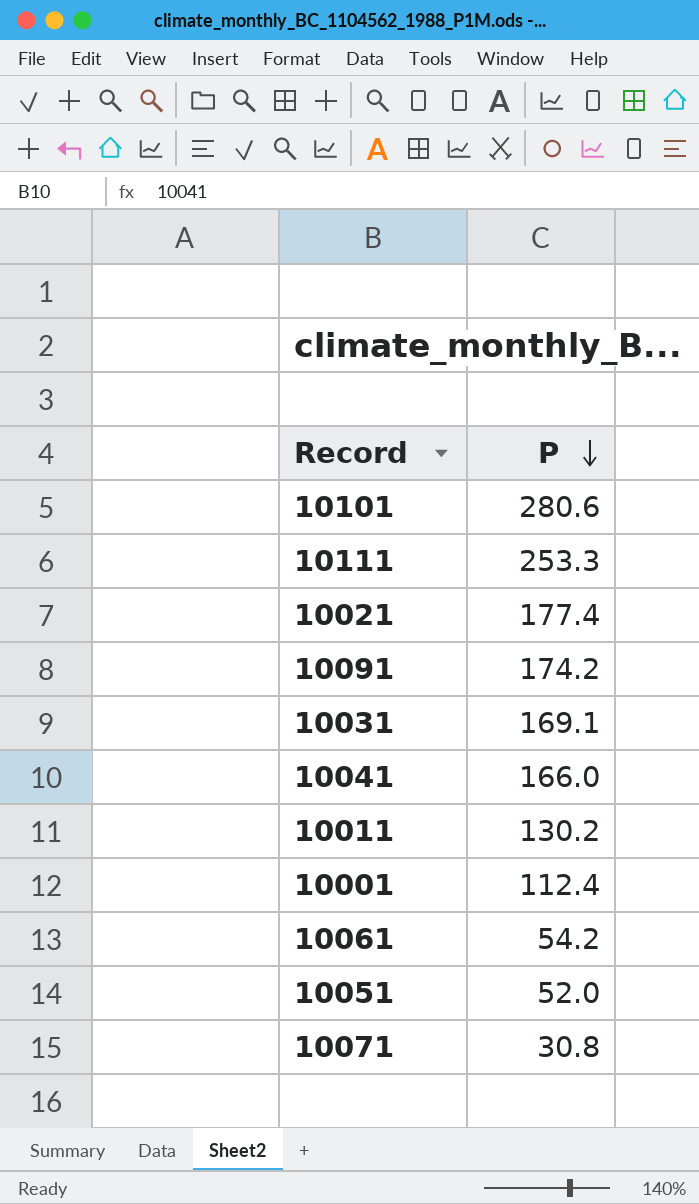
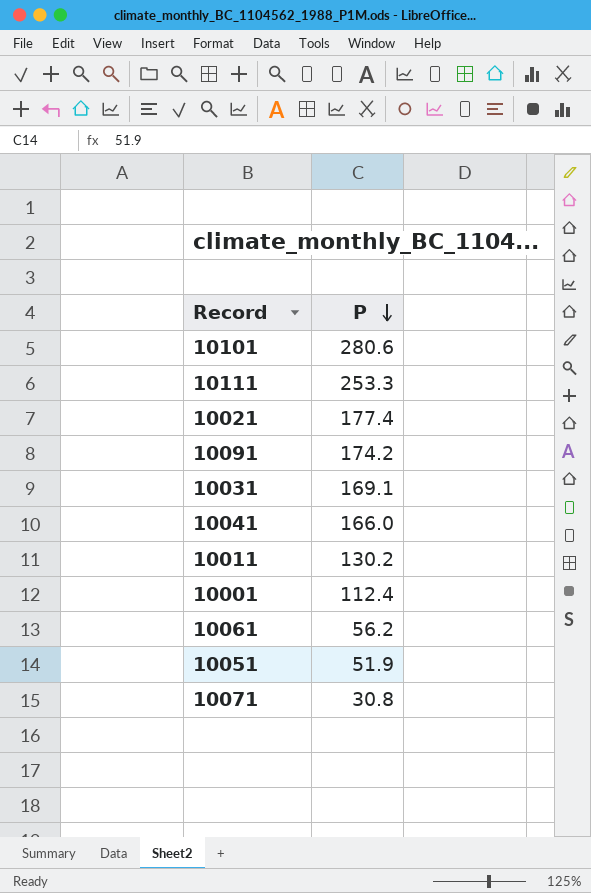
10061 | P: 54.2 -> 56.2
10051 | P: 52.0 -> 51.9

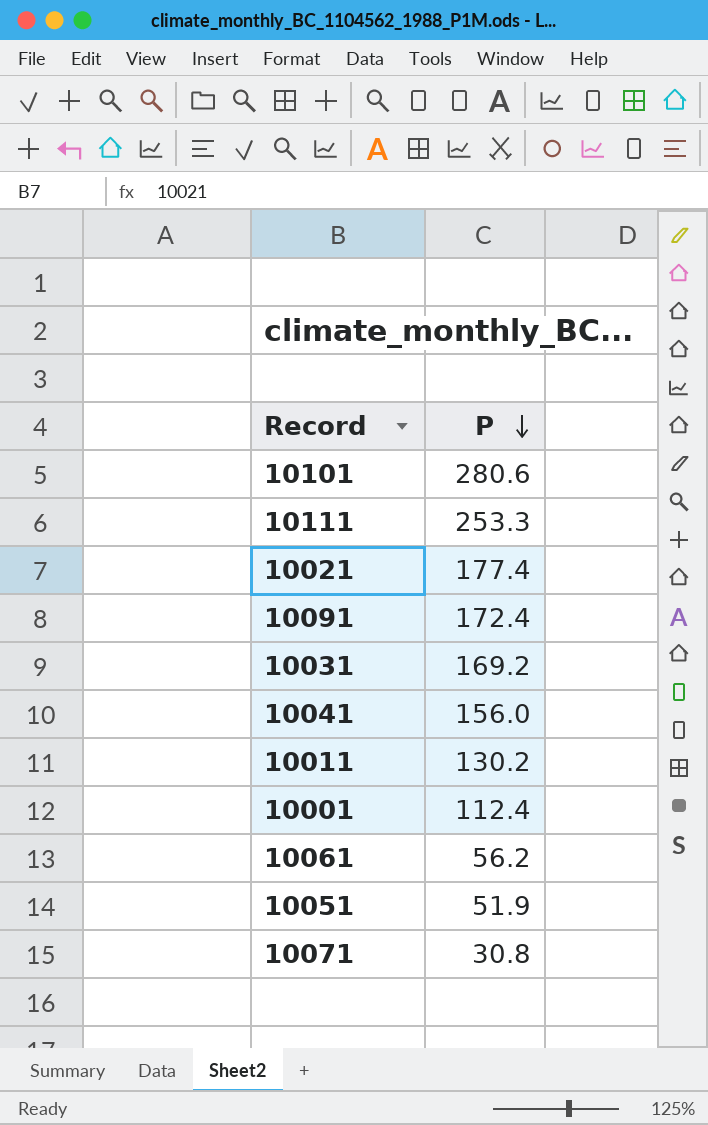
10091 | P: 174.2 -> 172.4
10031 | P: 169.1 -> 169.2
10041 | P: 166.0 -> 156.0

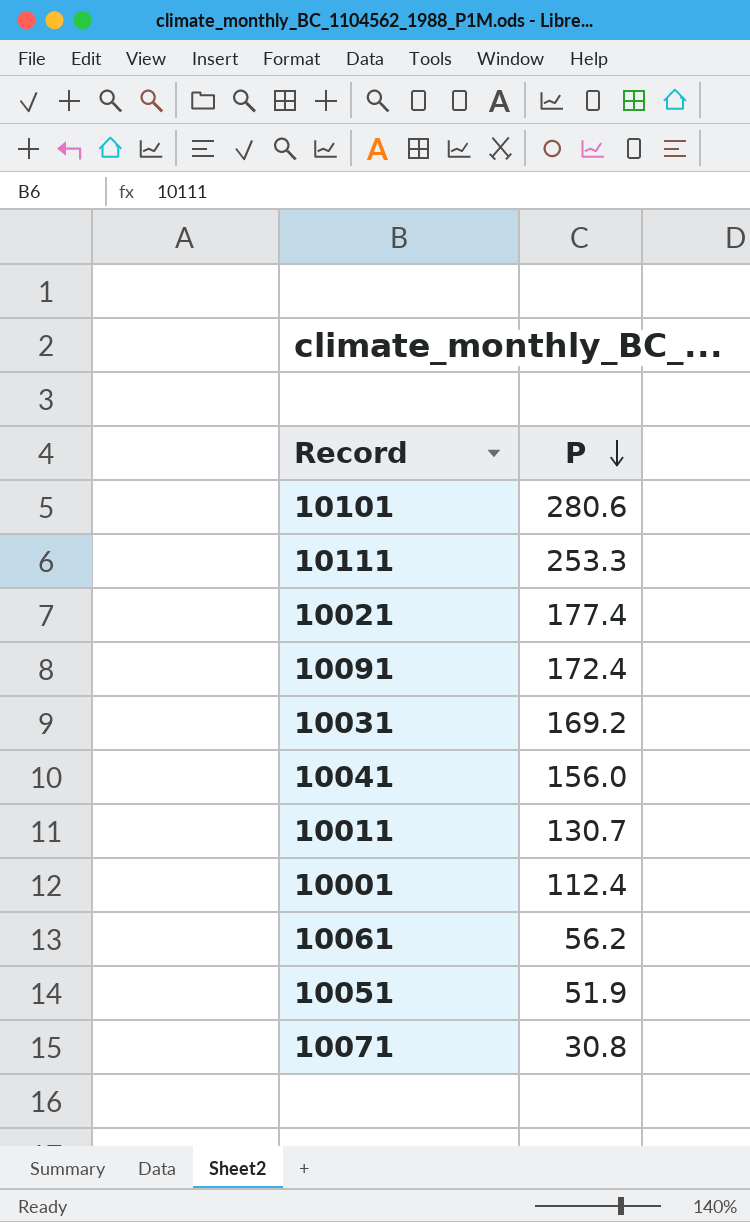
10011 | P: 130.2 -> 130.7

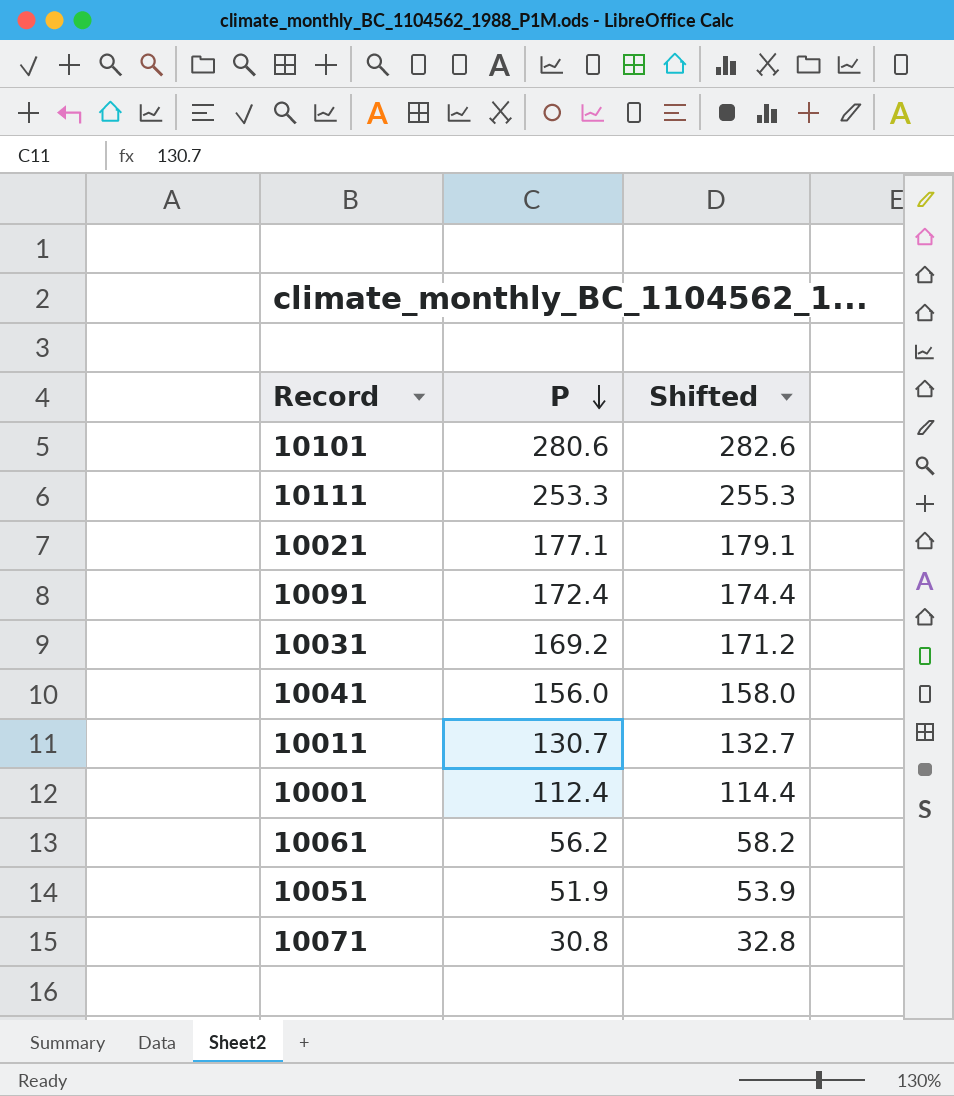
column Shifted | formula: none -> [P] + 2
10021 | P: 177.4 -> 177.1

